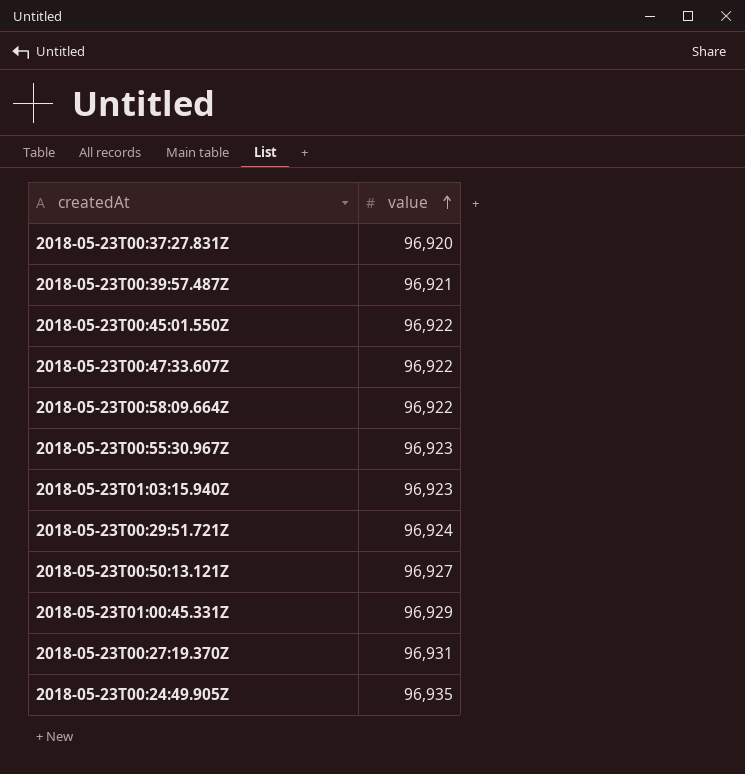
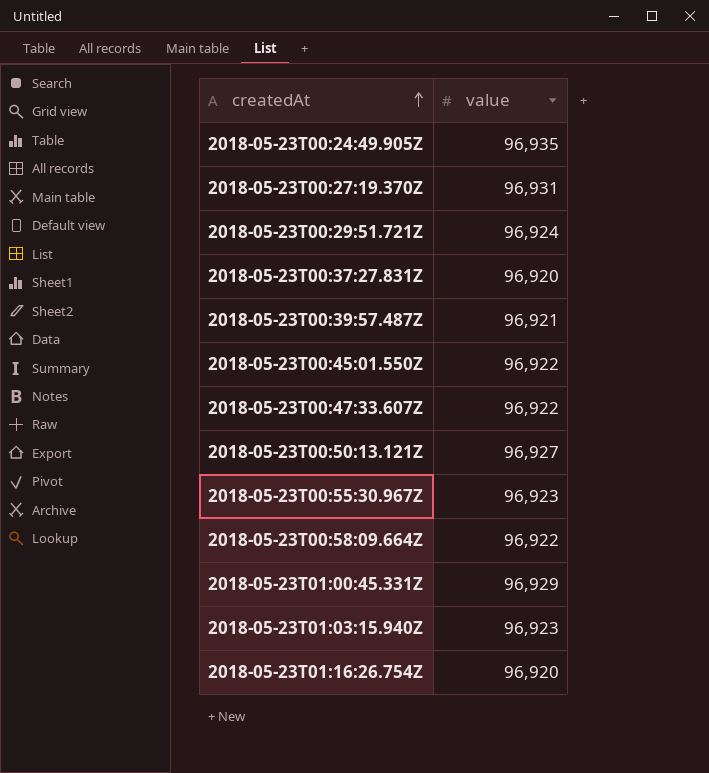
row order: value ascending -> createdAt ascending
row 2018-05-23T01:16:26.754Z: none -> 96,920

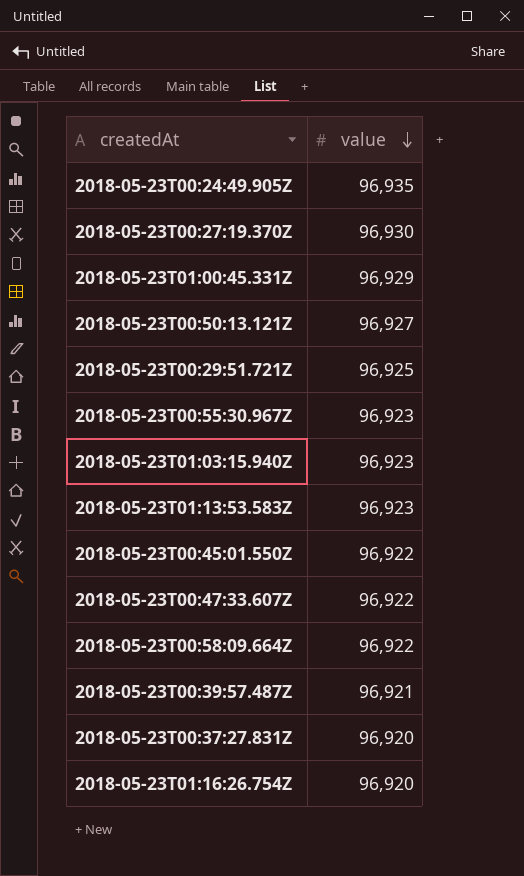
row order: createdAt ascending -> value descending
2018-05-23T00:27:19.370Z | value: 96,931 -> 96,930
2018-05-23T00:29:51.721Z | value: 96,924 -> 96,925
row 2018-05-23T01:13:53.583Z: none -> 96,923

